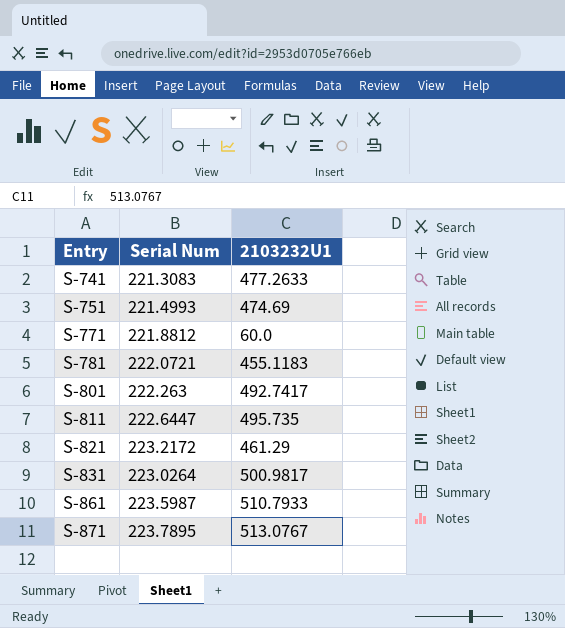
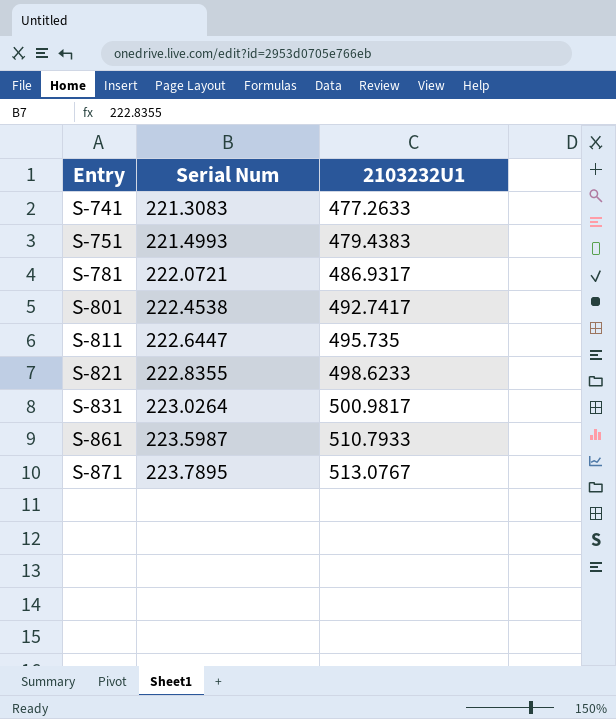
row S-771: 221.8812 | 60.0 -> none
S-751 | 2103232U1: 474.69 -> 479.4383
S-781 | 2103232U1: 455.1183 -> 486.9317
S-801 | Serial Num: 222.263 -> 222.4538
S-821 | Serial Num: 223.2172 -> 222.8355
S-821 | 2103232U1: 461.29 -> 498.6233

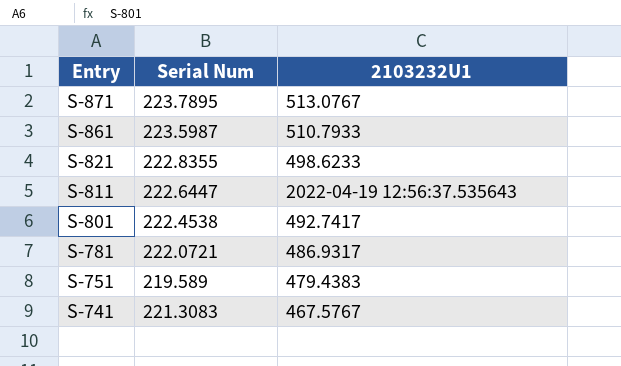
row order: Entry ascending -> Entry descending
row S-831: 223.0264 | 500.9817 -> none
S-811 | 2103232U1: 495.735 -> 2022-04-19 12:56:37.535643
S-751 | Serial Num: 221.4993 -> 219.589
S-741 | 2103232U1: 477.2633 -> 467.5767

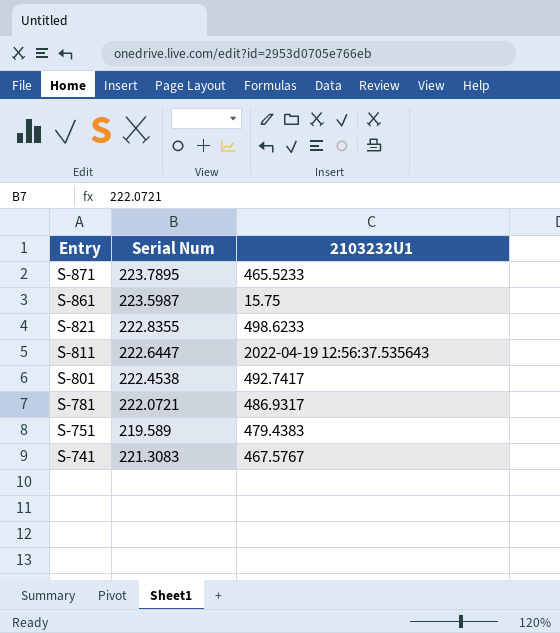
S-871 | 2103232U1: 513.0767 -> 465.5233
S-861 | 2103232U1: 510.7933 -> 15.75

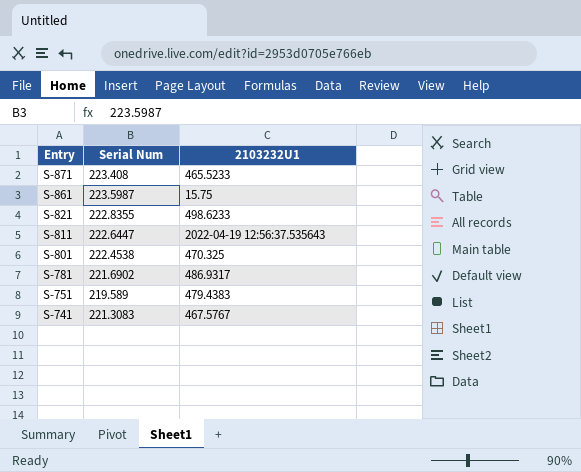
S-871 | Serial Num: 223.7895 -> 223.408
S-801 | 2103232U1: 492.7417 -> 470.325
S-781 | Serial Num: 222.0721 -> 221.6902

